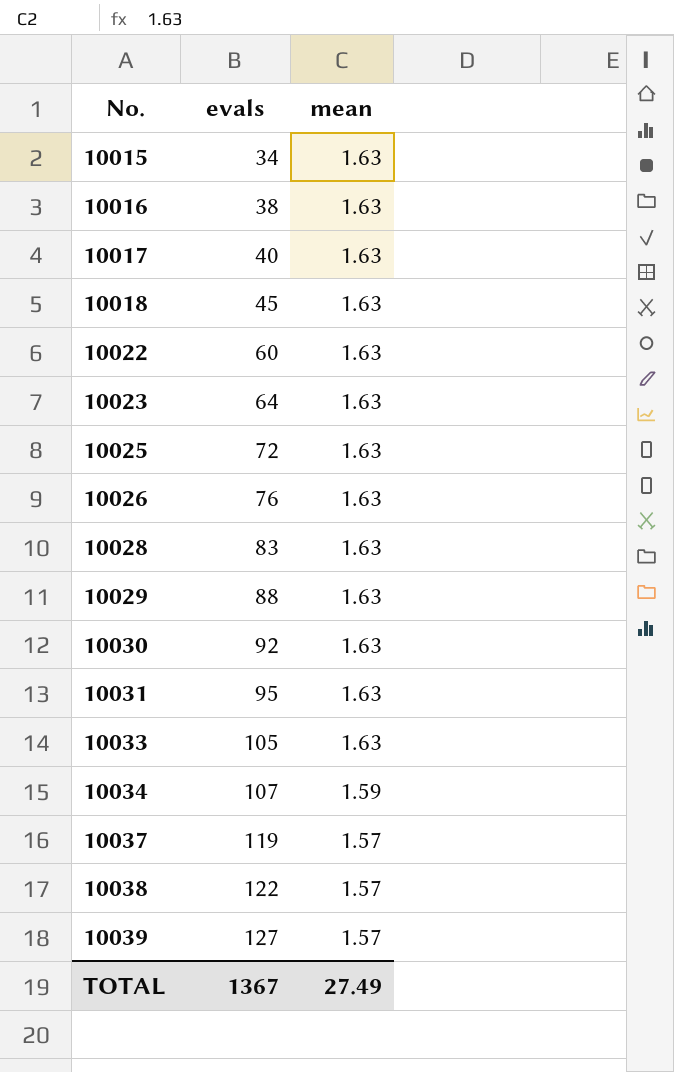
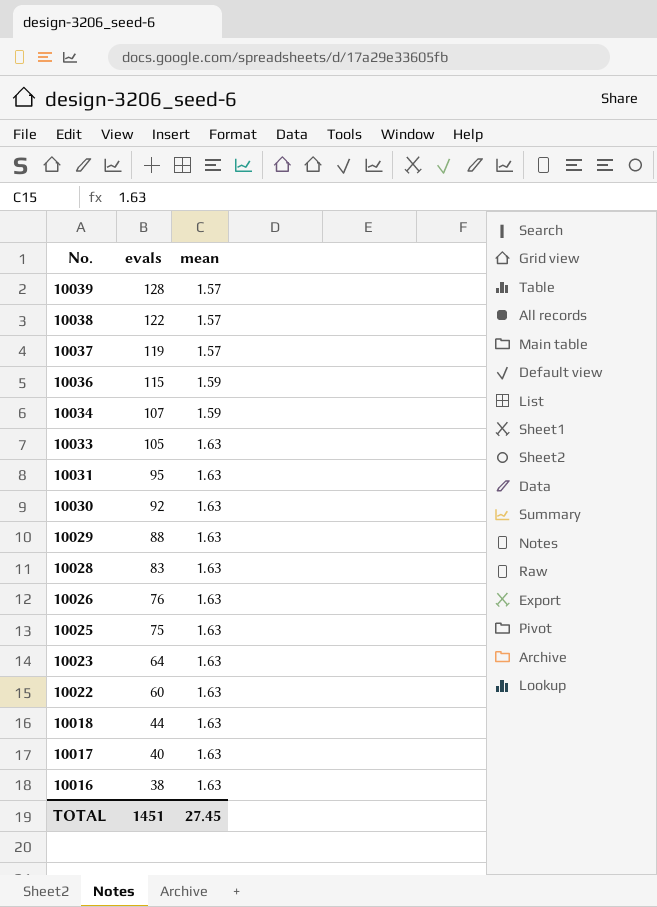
row order: No. ascending -> No. descending
row 10015: 34 | 1.63 -> none
10039 | evals: 127 -> 128
row 10036: none -> 115 | 1.59
10025 | evals: 72 -> 75
10018 | evals: 45 -> 44
TOTAL | evals: 1367 -> 1451
TOTAL | mean: 27.49 -> 27.45

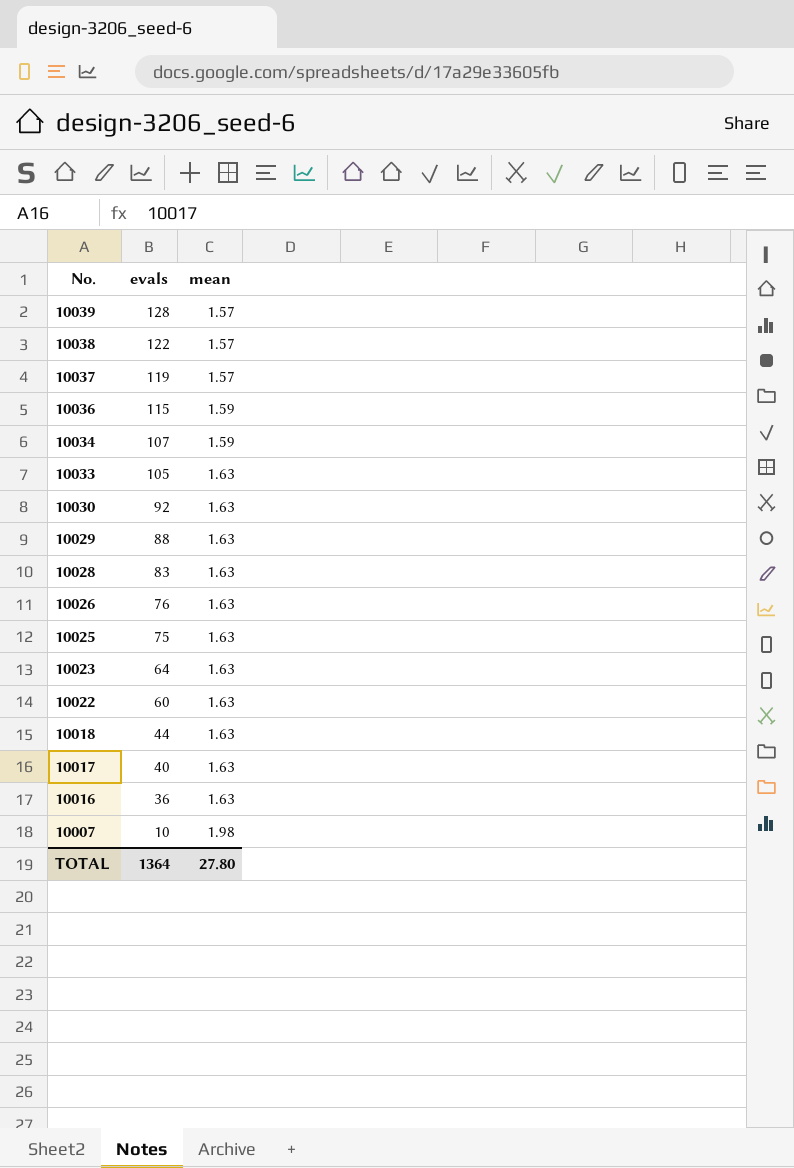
row 10031: 95 | 1.63 -> none
10016 | evals: 38 -> 36
row 10007: none -> 10 | 1.98
TOTAL | evals: 1451 -> 1364
TOTAL | mean: 27.45 -> 27.80

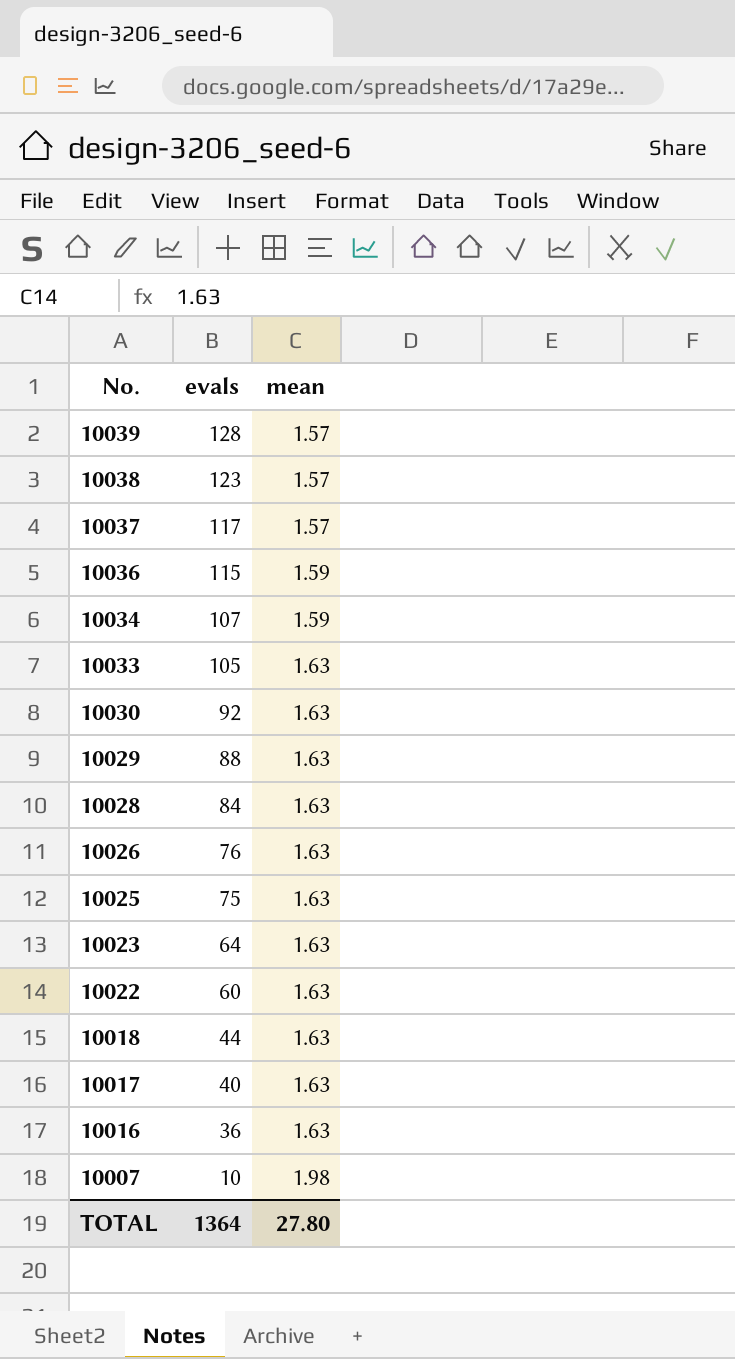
10038 | evals: 122 -> 123
10037 | evals: 119 -> 117
10028 | evals: 83 -> 84

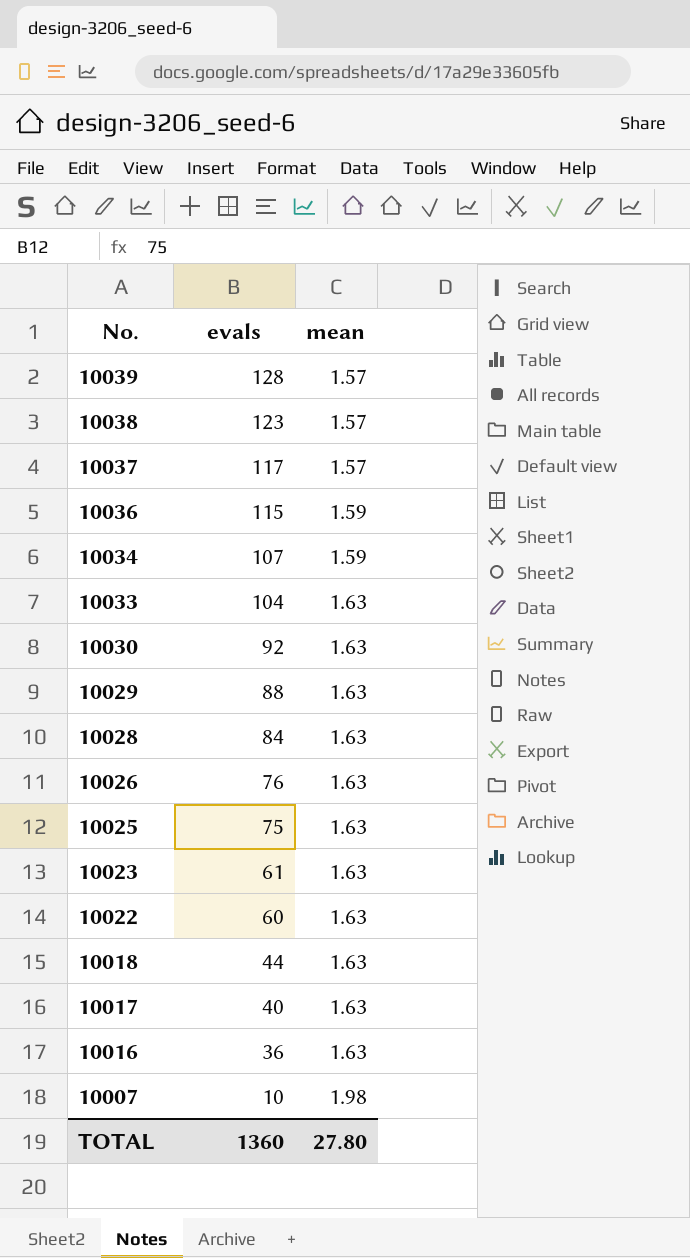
10033 | evals: 105 -> 104
10023 | evals: 64 -> 61
TOTAL | evals: 1364 -> 1360

